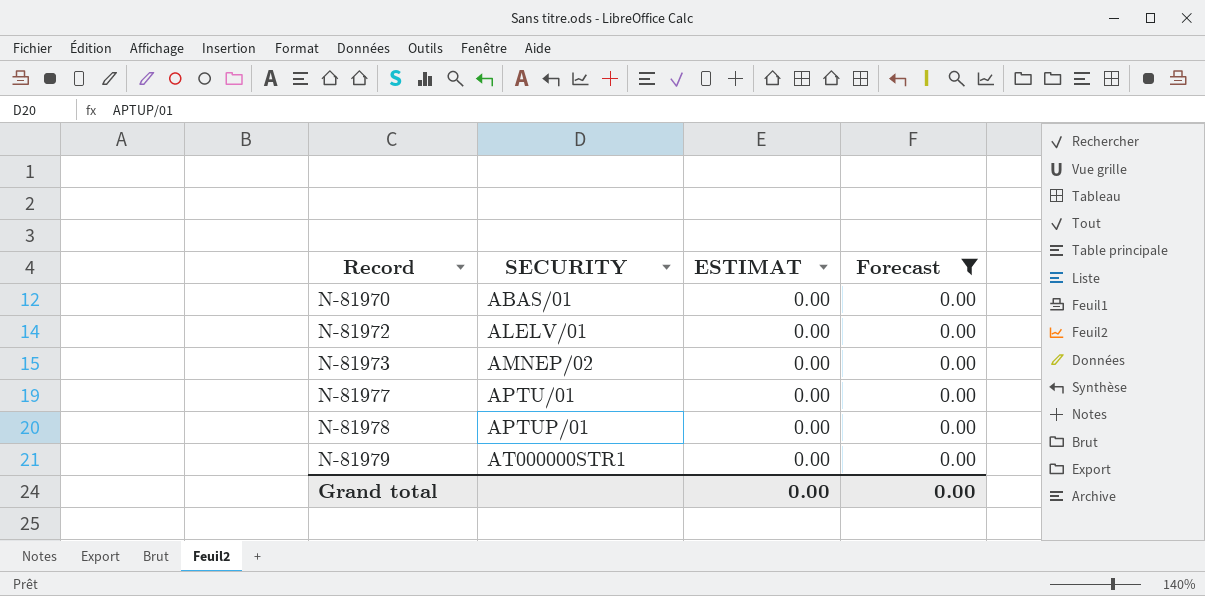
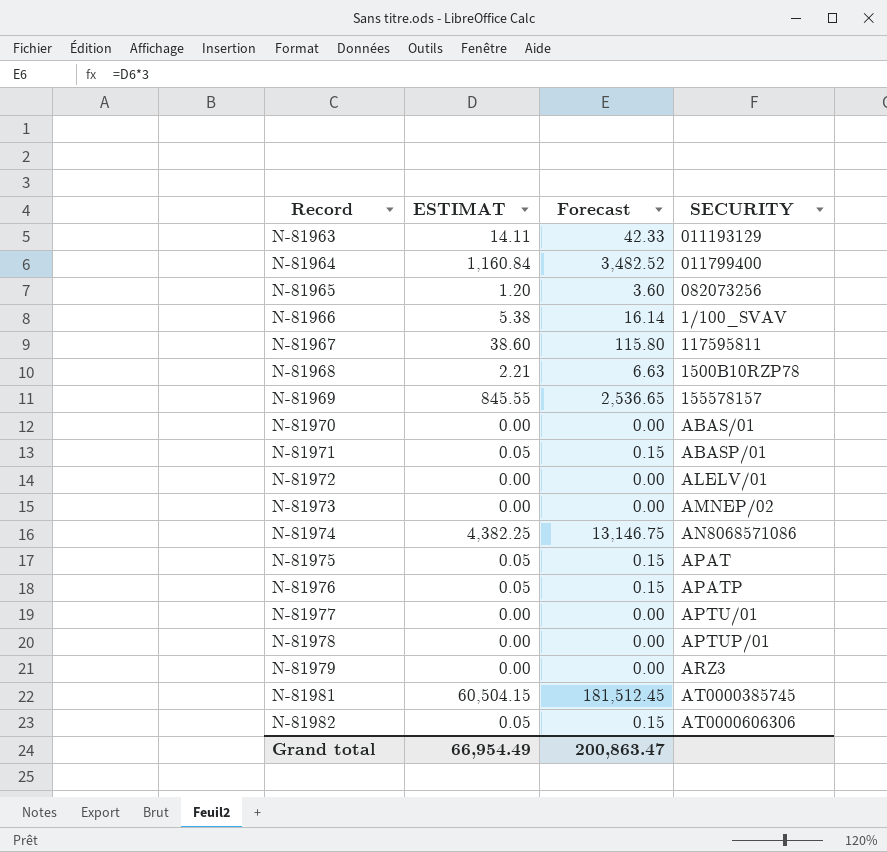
filter: Forecast = 0.00 -> none
column SECURITY | position: 2 -> 4
N-81979 | SECURITY: AT000000STR1 -> ARZ3
Grand total | ESTIMAT: 0.00 -> 66,954.49
Grand total | Forecast: 0.00 -> 200,863.47

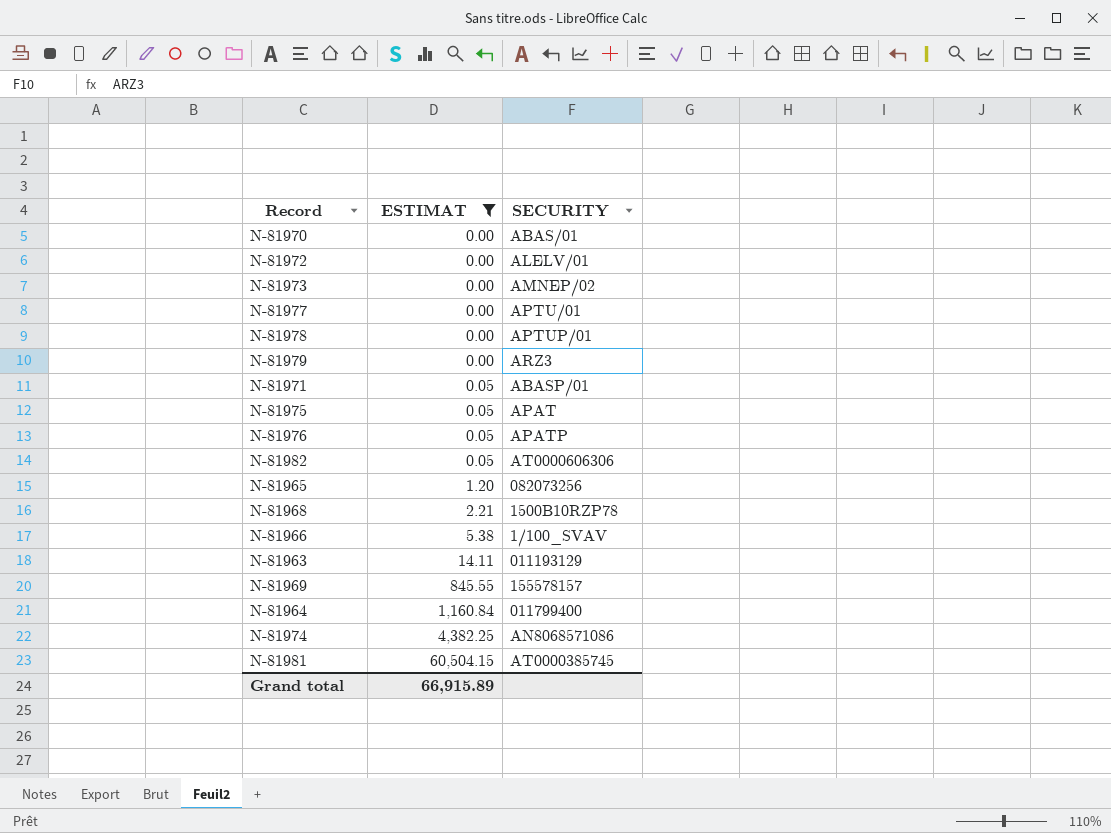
filter: none -> ESTIMAT != 38.60
row order: Record ascending -> ESTIMAT ascending
column Forecast | formula: [ESTIMAT] * 3 -> none
Grand total | ESTIMAT: 66,954.49 -> 66,915.89

